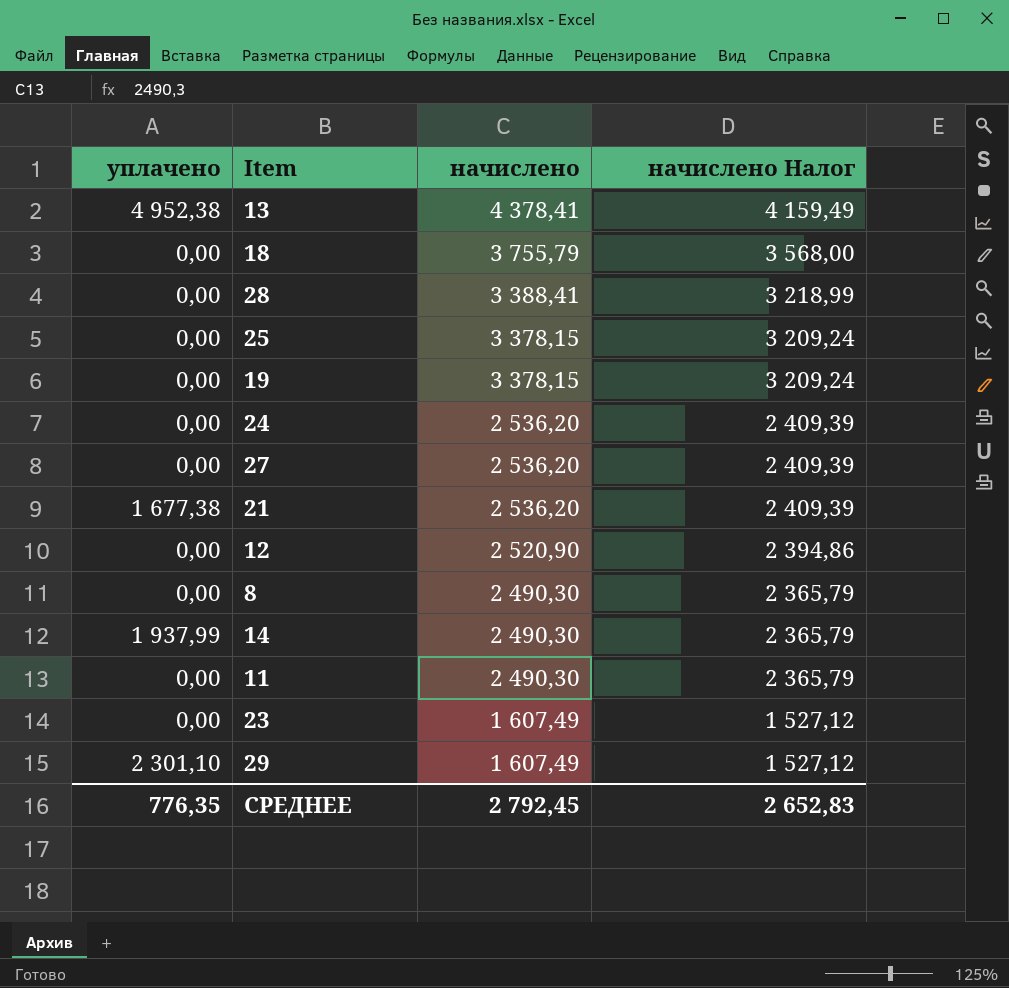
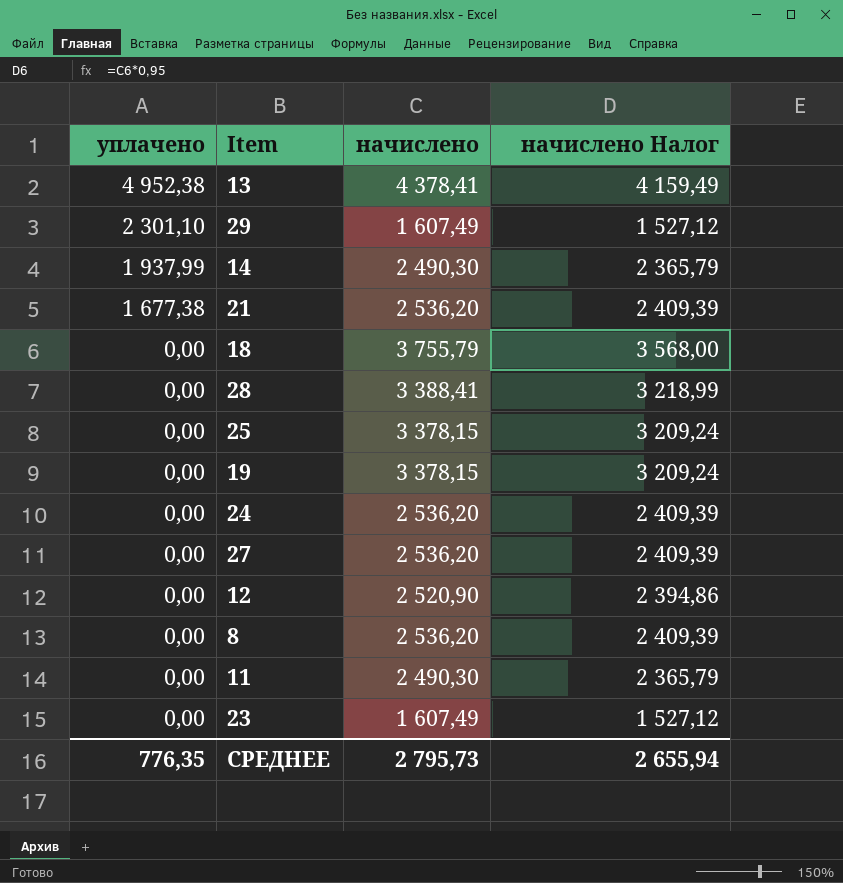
row order: начислено descending -> уплачено descending
8 | начислено: 2 490,30 -> 2 536,20
8 | начислено Налог: 2 365,79 -> 2 409,39
СРЕДНЕЕ | начислено: 2 792,45 -> 2 795,73
СРЕДНЕЕ | начислено Налог: 2 652,83 -> 2 655,94

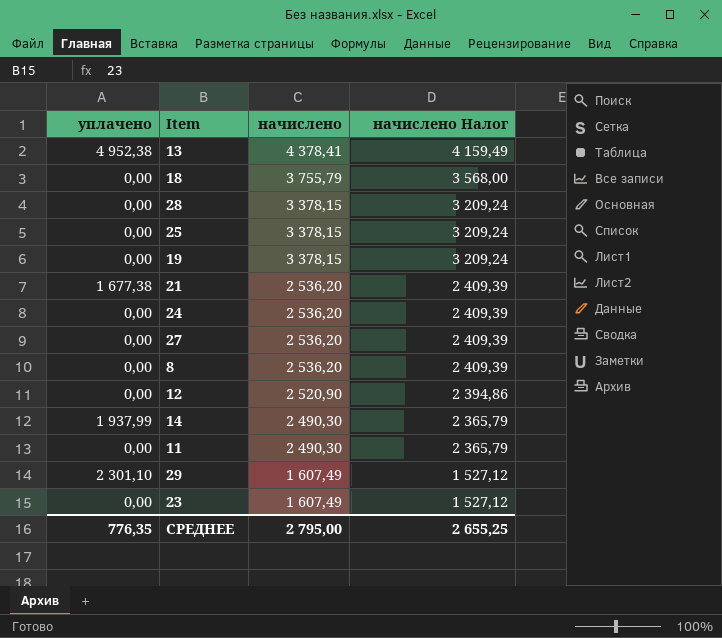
row order: уплачено descending -> начислено descending
28 | начислено: 3 388,41 -> 3 378,15
28 | начислено Налог: 3 218,99 -> 3 209,24
СРЕДНЕЕ | начислено: 2 795,73 -> 2 795,00
СРЕДНЕЕ | начислено Налог: 2 655,94 -> 2 655,25

